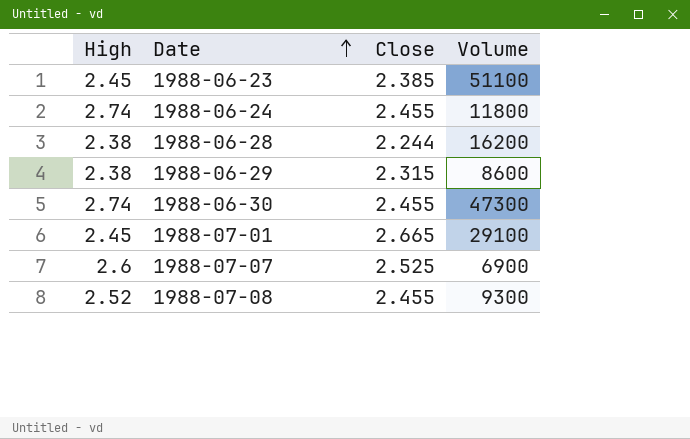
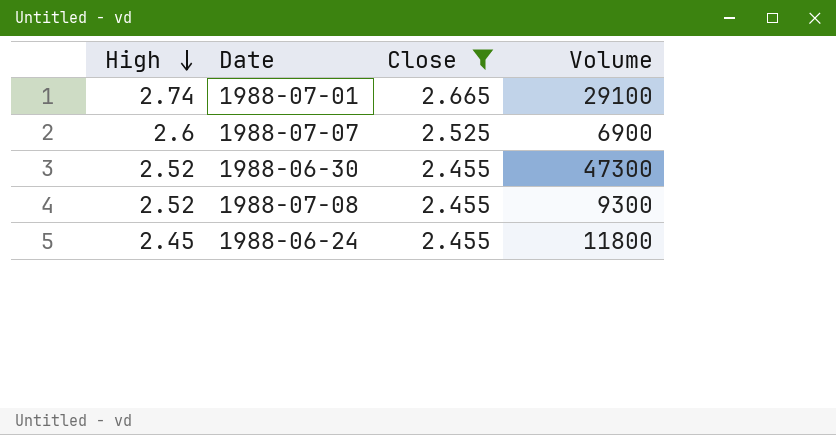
filter: none -> Close >= 2.455
row order: Date ascending -> High descending
1988-07-01 | High: 2.45 -> 2.74
1988-06-30 | High: 2.74 -> 2.52
1988-06-24 | High: 2.74 -> 2.45

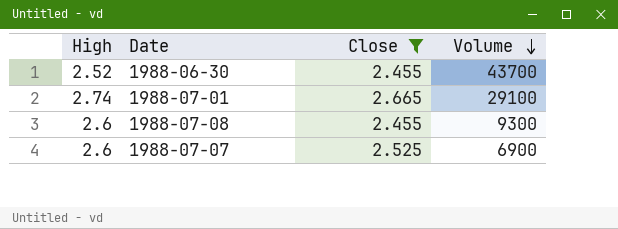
row order: High descending -> Volume descending
row 1988-06-24: 2.45 | 2.455 | 11800 -> none
1988-06-30 | Volume: 47300 -> 43700
1988-07-08 | High: 2.52 -> 2.6

